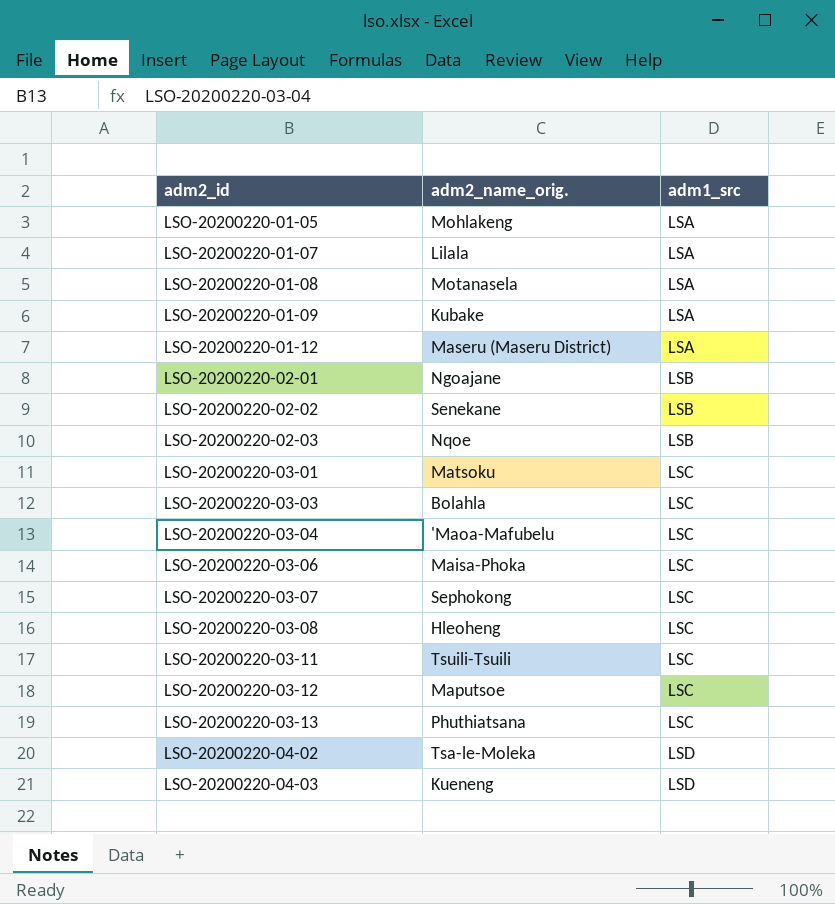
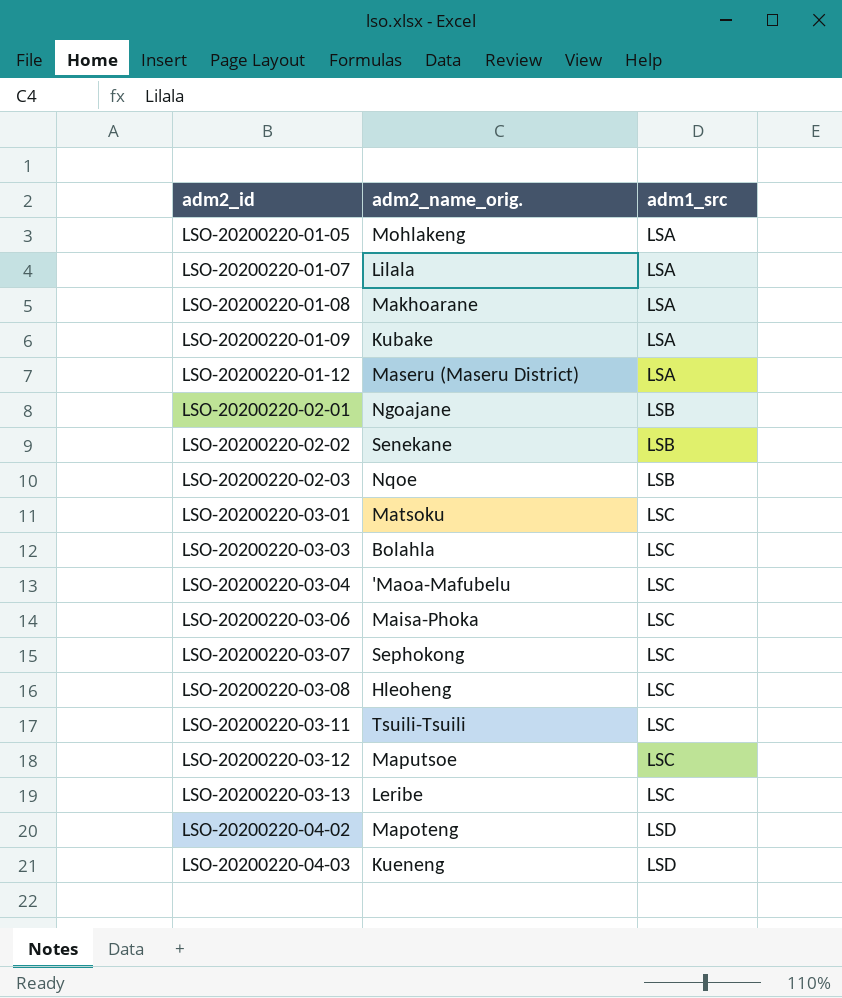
LSO-20200220-01-08 | adm2_name_orig.: Motanasela -> Makhoarane
LSO-20200220-03-13 | adm2_name_orig.: Phuthiatsana -> Leribe
LSO-20200220-04-02 | adm2_name_orig.: Tsa-le-Moleka -> Mapoteng

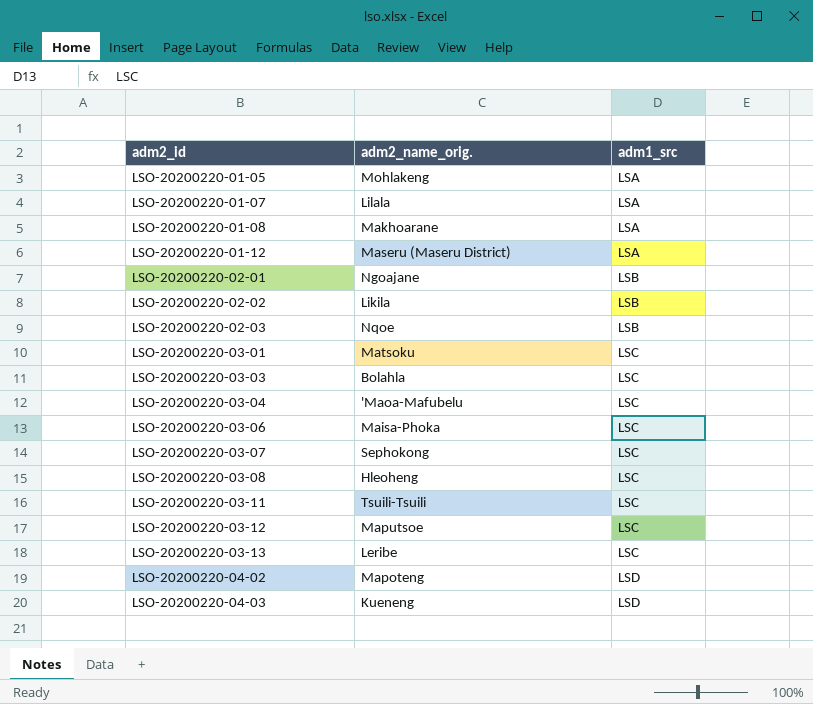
row LSO-20200220-01-09: Kubake | LSA -> none
LSO-20200220-02-02 | adm2_name_orig.: Senekane -> Likila

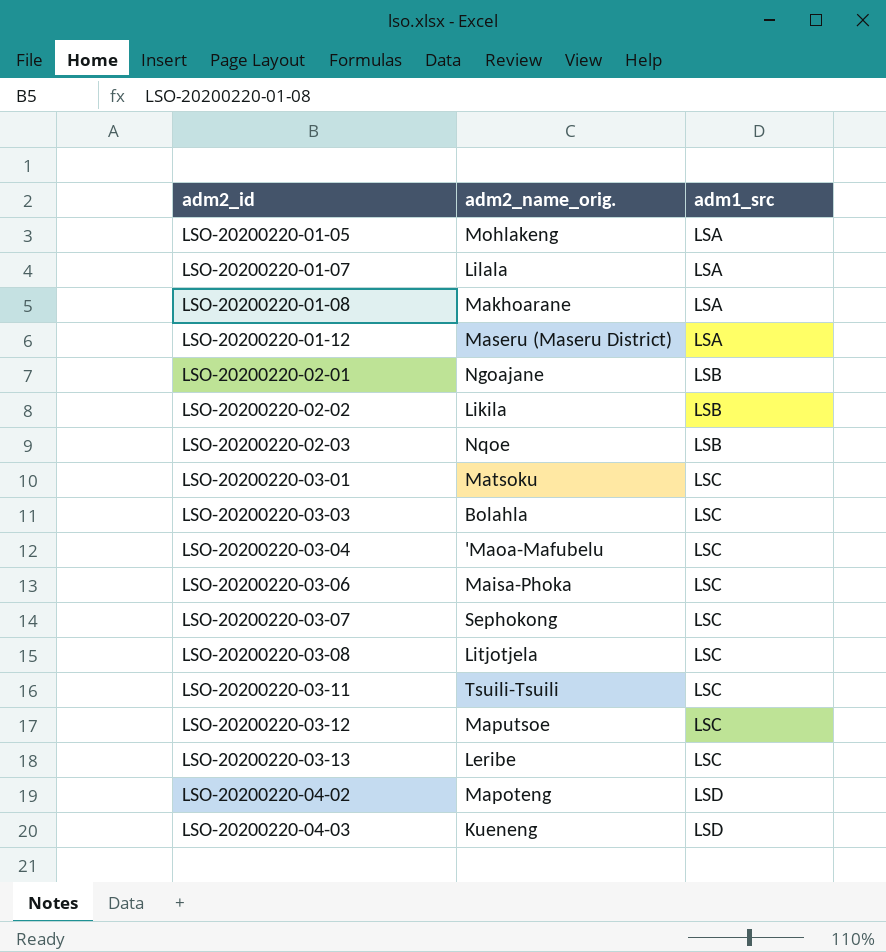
LSO-20200220-03-08 | adm2_name_orig.: Hleoheng -> Litjotjela

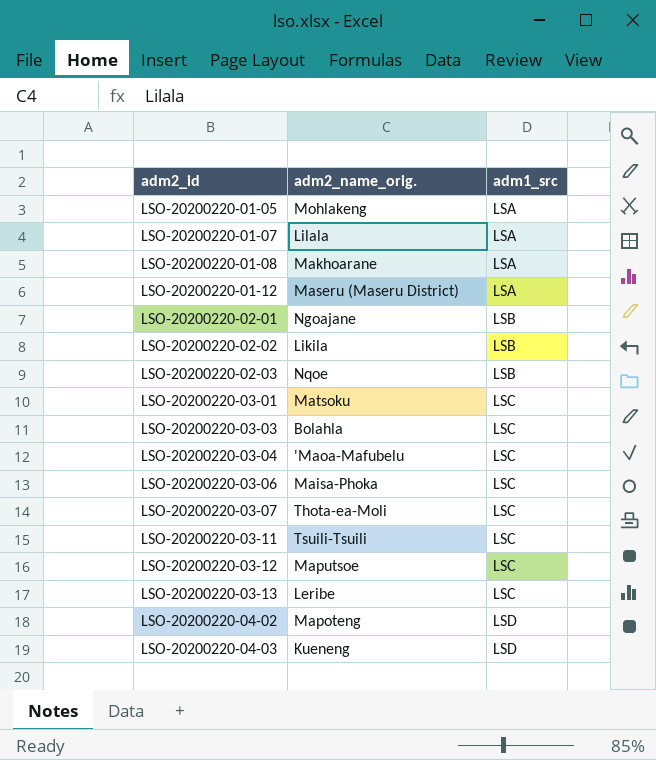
row LSO-20200220-03-08: Litjotjela | LSC -> none
LSO-20200220-03-07 | adm2_name_orig.: Sephokong -> Thota-ea-Moli

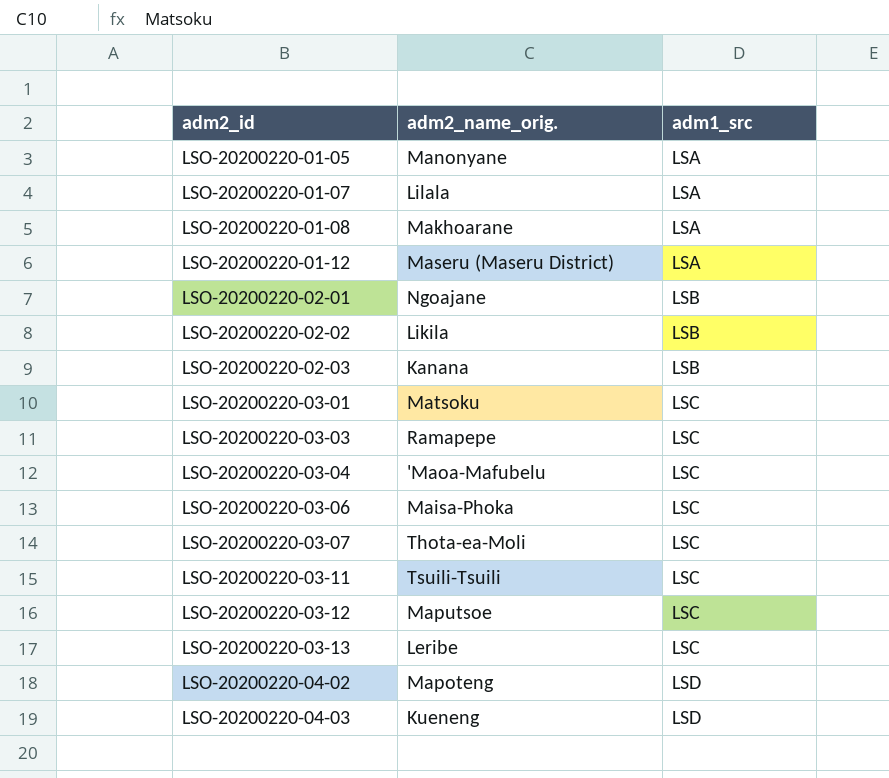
LSO-20200220-01-05 | adm2_name_orig.: Mohlakeng -> Manonyane
LSO-20200220-02-03 | adm2_name_orig.: Nqoe -> Kanana
LSO-20200220-03-03 | adm2_name_orig.: Bolahla -> Ramapepe

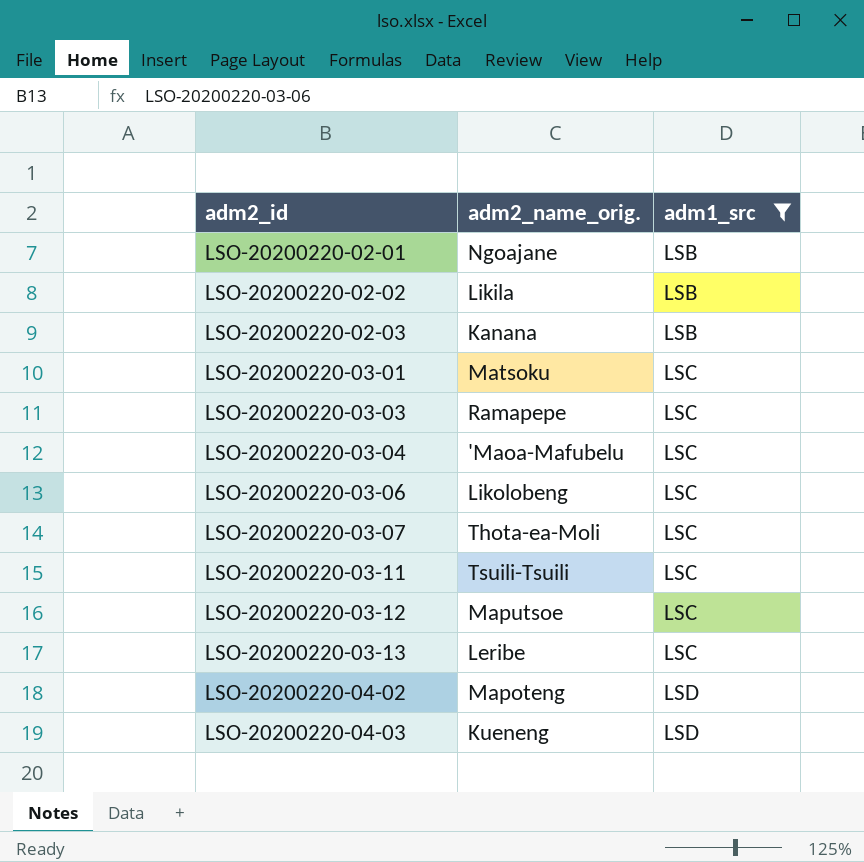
filter: none -> adm1_src != LSA
LSO-20200220-03-06 | adm2_name_orig.: Maisa-Phoka -> Likolobeng

